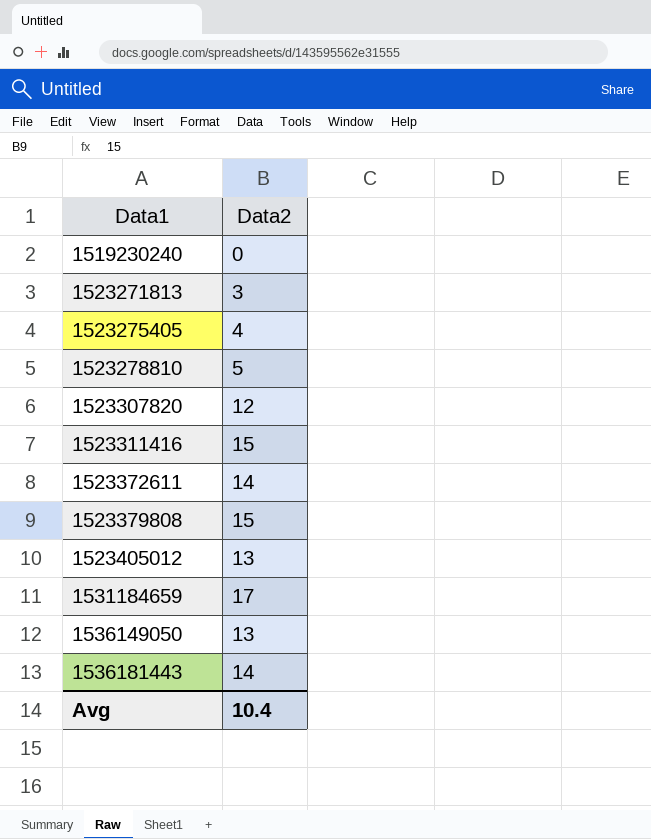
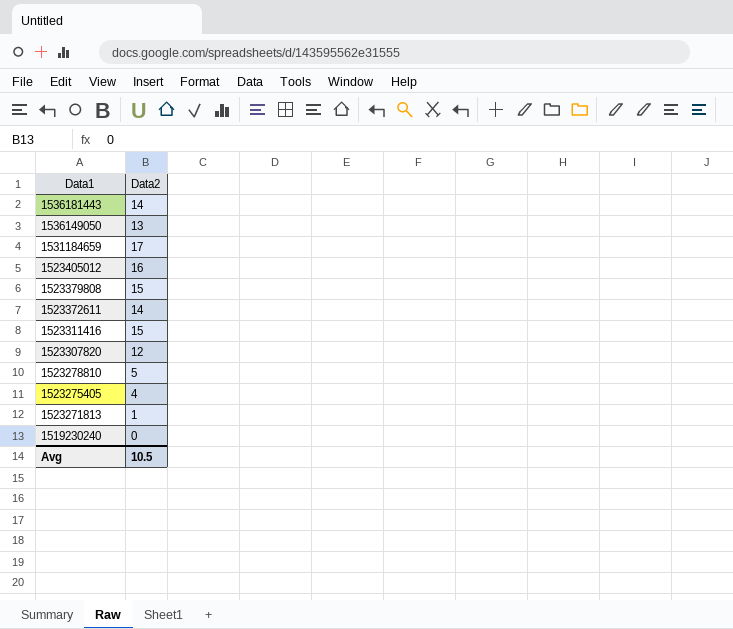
row order: Data1 ascending -> Data1 descending
1523405012 | Data2: 13 -> 16
1523271813 | Data2: 3 -> 1
Avg | Data2: 10.4 -> 10.5

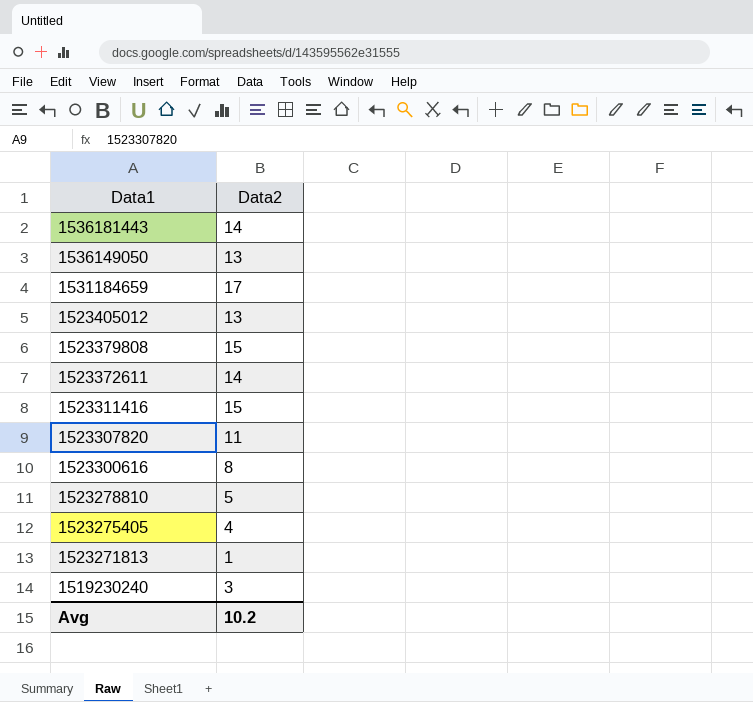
1523405012 | Data2: 16 -> 13
1523307820 | Data2: 12 -> 11
row 1523300616: none -> 8
1519230240 | Data2: 0 -> 3
Avg | Data2: 10.5 -> 10.2

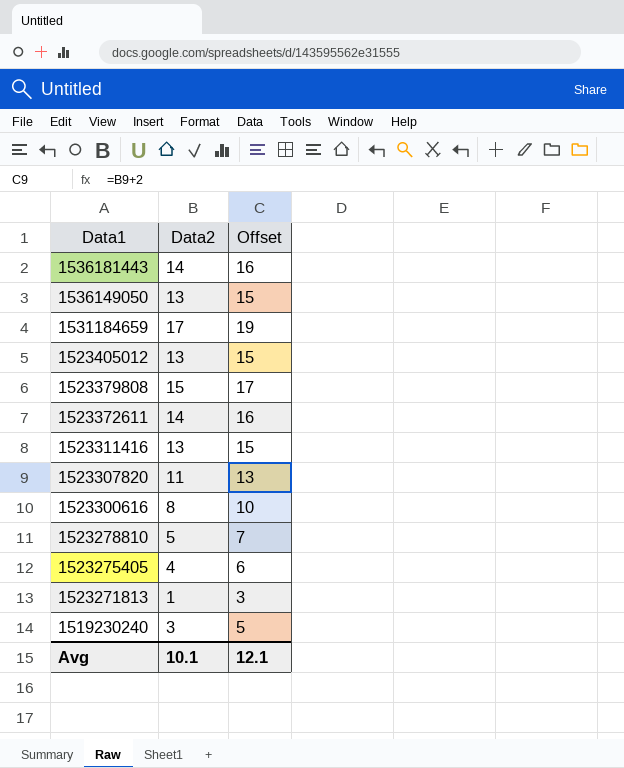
column Offset | formula: none -> [Data2] + 2
1523311416 | Data2: 15 -> 13
Avg | Data2: 10.2 -> 10.1

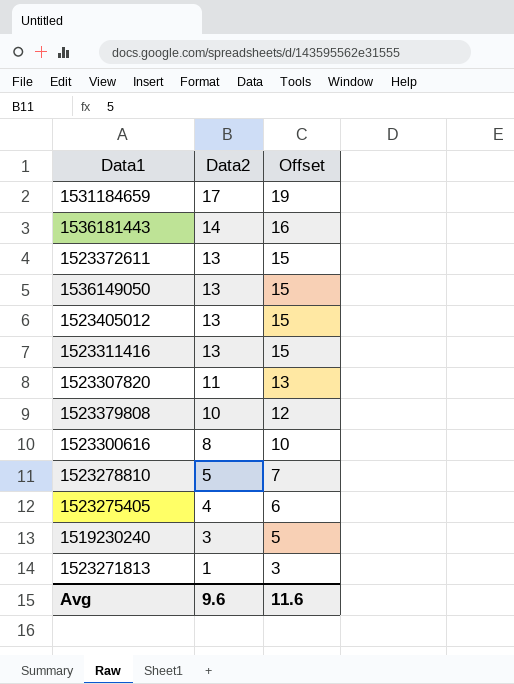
row order: Data1 descending -> Data2 descending
1523372611 | Data2: 14 -> 13
1523372611 | Offset: 16 -> 15
1523379808 | Data2: 15 -> 10
1523379808 | Offset: 17 -> 12
Avg | Data2: 10.1 -> 9.6
Avg | Offset: 12.1 -> 11.6

